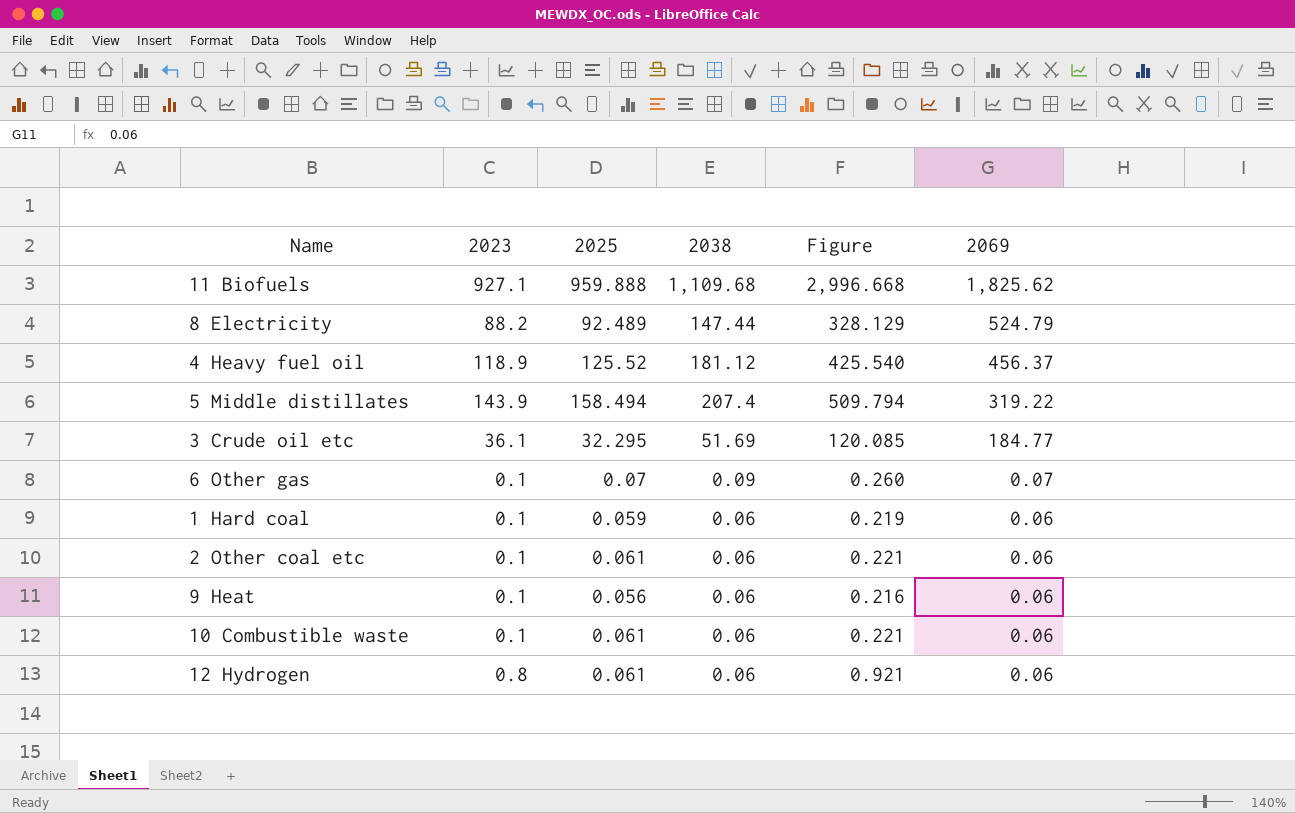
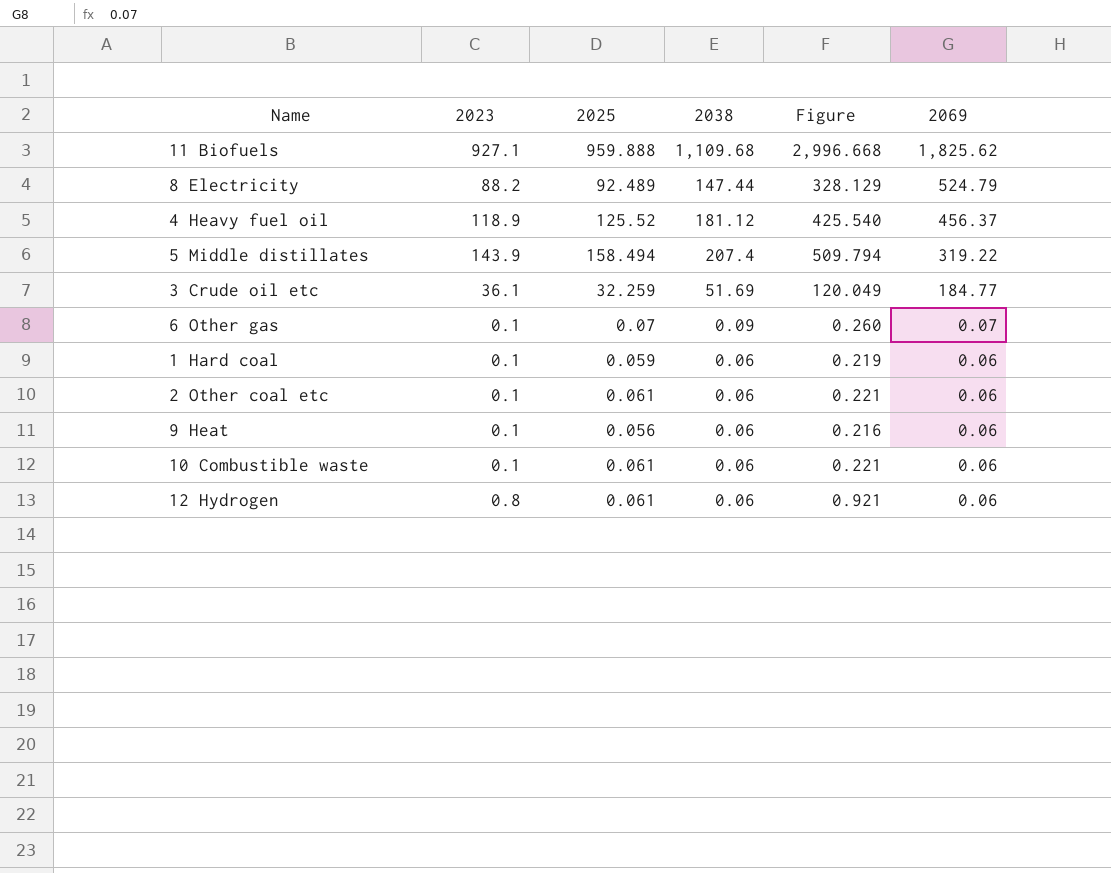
3 Crude oil etc | 2025: 32.295 -> 32.259
3 Crude oil etc | Figure: 120.085 -> 120.049

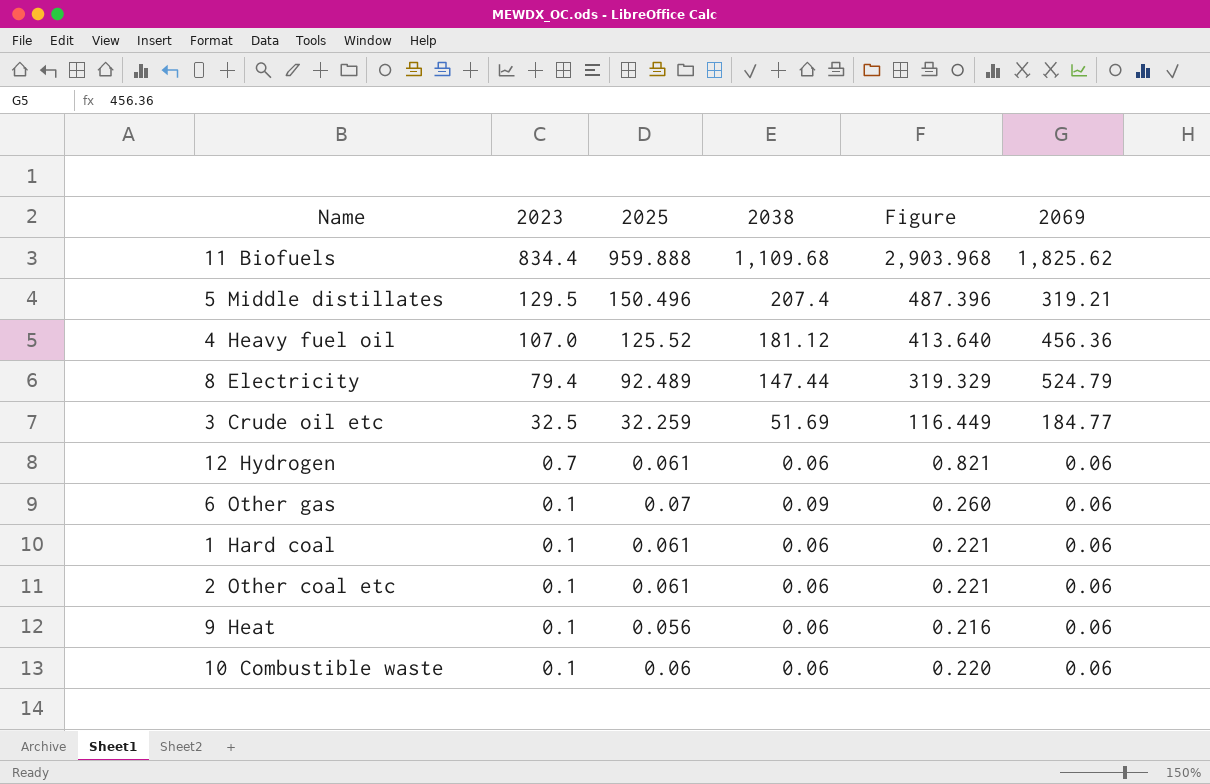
row order: 2069 descending -> 2023 descending
11 Biofuels | 2023: 927.1 -> 834.4
11 Biofuels | Figure: 2,996.668 -> 2,903.968
5 Middle distillates | 2023: 143.9 -> 129.5
5 Middle distillates | 2025: 158.494 -> 150.496
5 Middle distillates | Figure: 509.794 -> 487.396
5 Middle distillates | 2069: 319.22 -> 319.21
4 Heavy fuel oil | 2023: 118.9 -> 107.0
4 Heavy fuel oil | Figure: 425.540 -> 413.640
4 Heavy fuel oil | 2069: 456.37 -> 456.36
8 Electricity | 2023: 88.2 -> 79.4
8 Electricity | Figure: 328.129 -> 319.329
3 Crude oil etc | 2023: 36.1 -> 32.5
3 Crude oil etc | Figure: 120.049 -> 116.449
12 Hydrogen | 2023: 0.8 -> 0.7
12 Hydrogen | Figure: 0.921 -> 0.821
6 Other gas | 2069: 0.07 -> 0.06
1 Hard coal | 2025: 0.059 -> 0.061
1 Hard coal | Figure: 0.219 -> 0.221
10 Combustible waste | 2025: 0.061 -> 0.06
10 Combustible waste | Figure: 0.221 -> 0.220

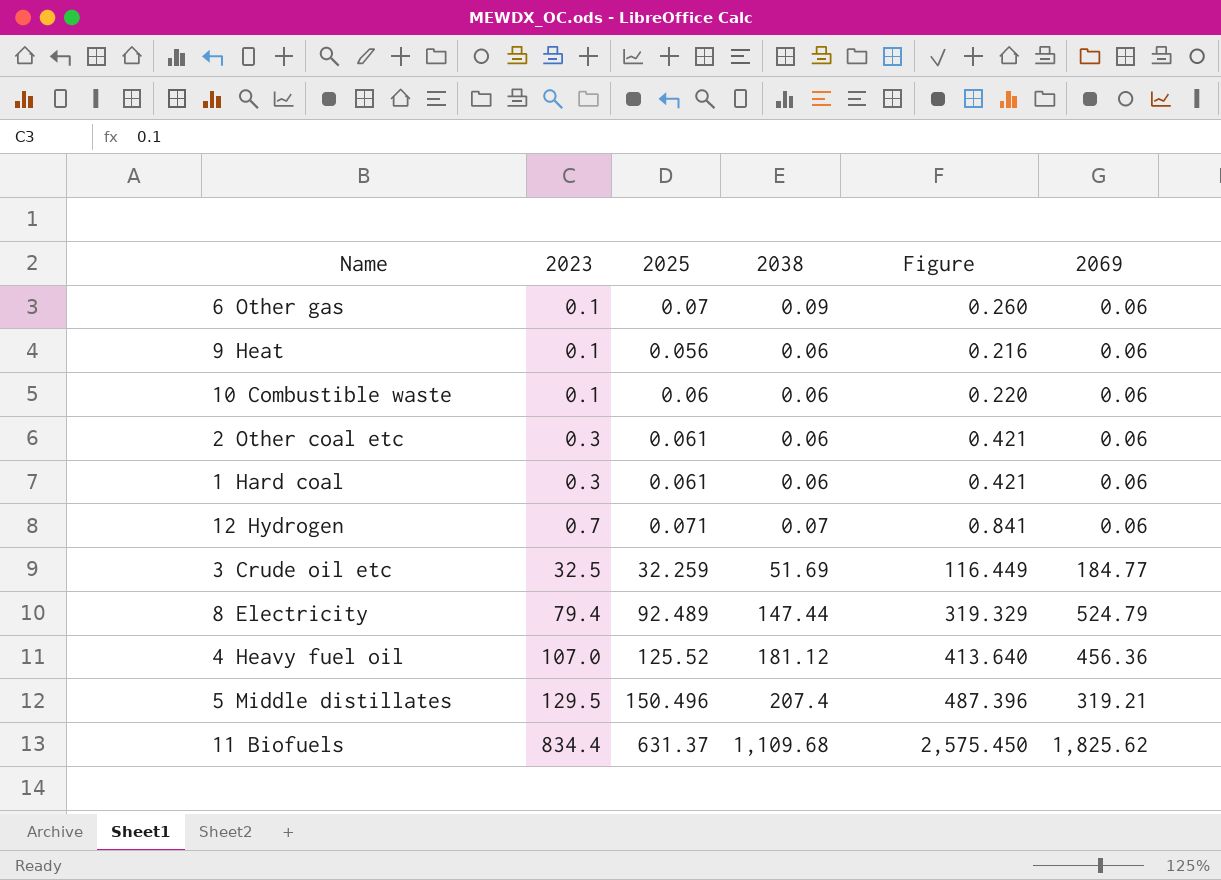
row order: 2023 descending -> 2023 ascending
2 Other coal etc | 2023: 0.1 -> 0.3
2 Other coal etc | Figure: 0.221 -> 0.421
1 Hard coal | 2023: 0.1 -> 0.3
1 Hard coal | Figure: 0.221 -> 0.421
12 Hydrogen | 2025: 0.061 -> 0.071
12 Hydrogen | 2038: 0.06 -> 0.07
12 Hydrogen | Figure: 0.821 -> 0.841
11 Biofuels | 2025: 959.888 -> 631.37
11 Biofuels | Figure: 2,903.968 -> 2,575.450

